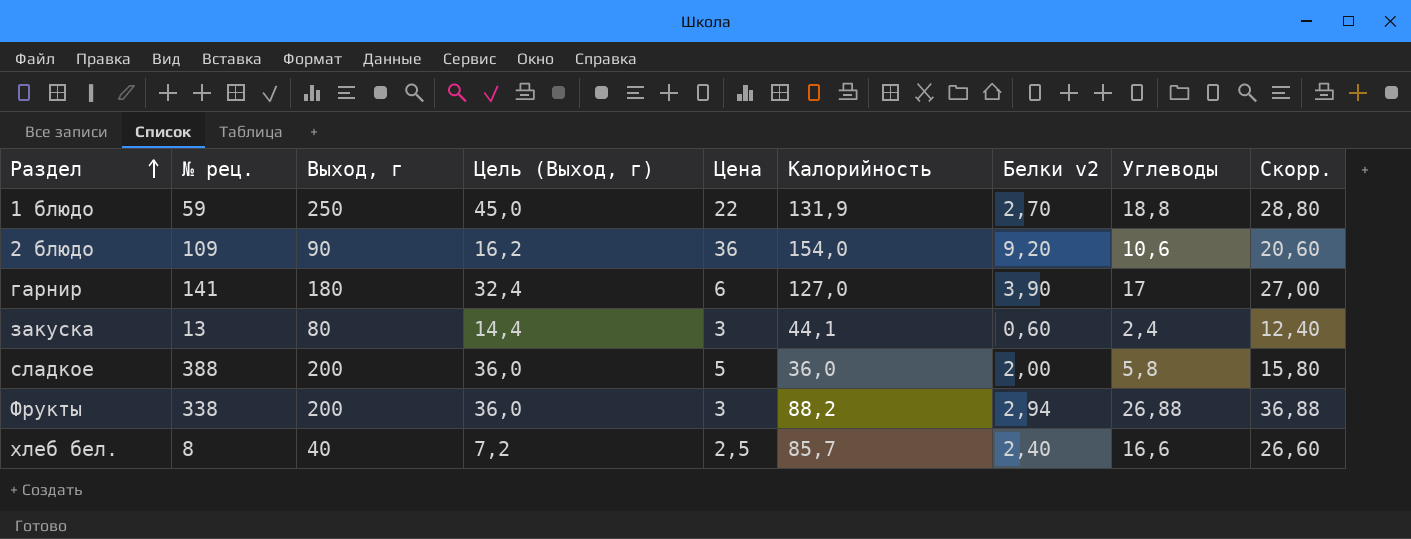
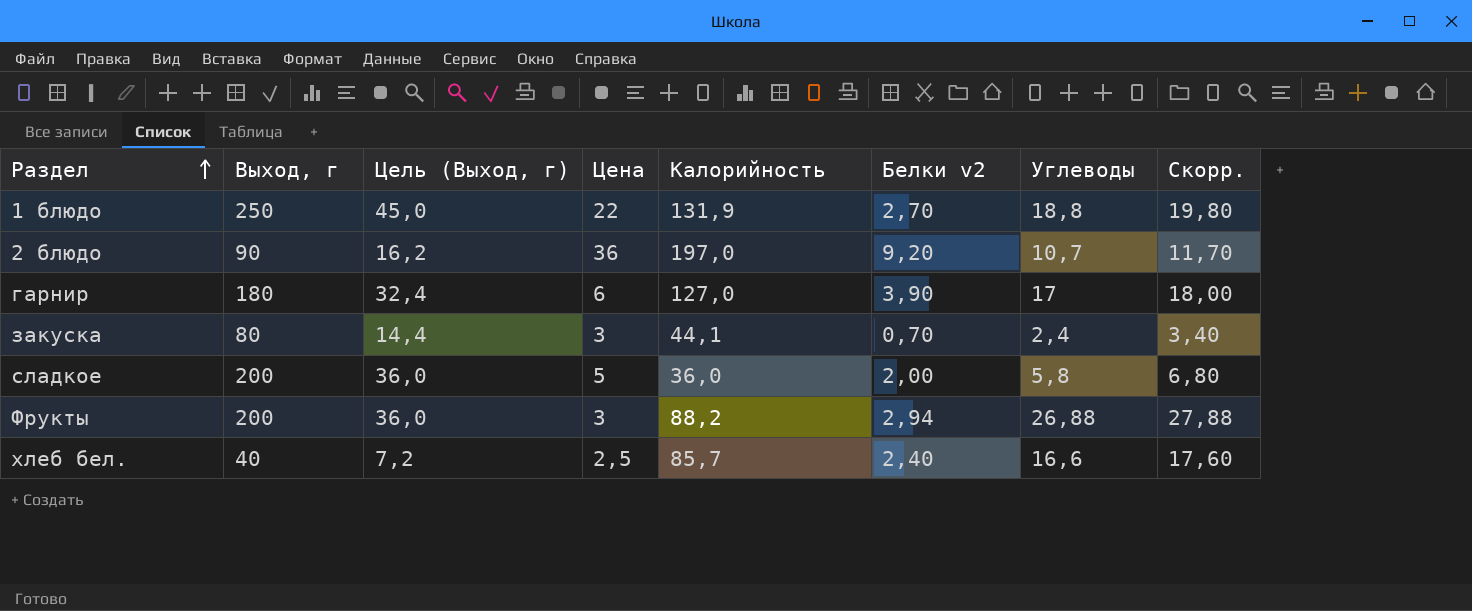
column № рец. | position: 2 -> none
column Скорр. | formula: [Углеводы] + 10 -> [Углеводы] + 1
2 блюдо | Калорийность: 154,0 -> 197,0
2 блюдо | Углеводы: 10,6 -> 10,7
закуска | Белки v2: 0,60 -> 0,70

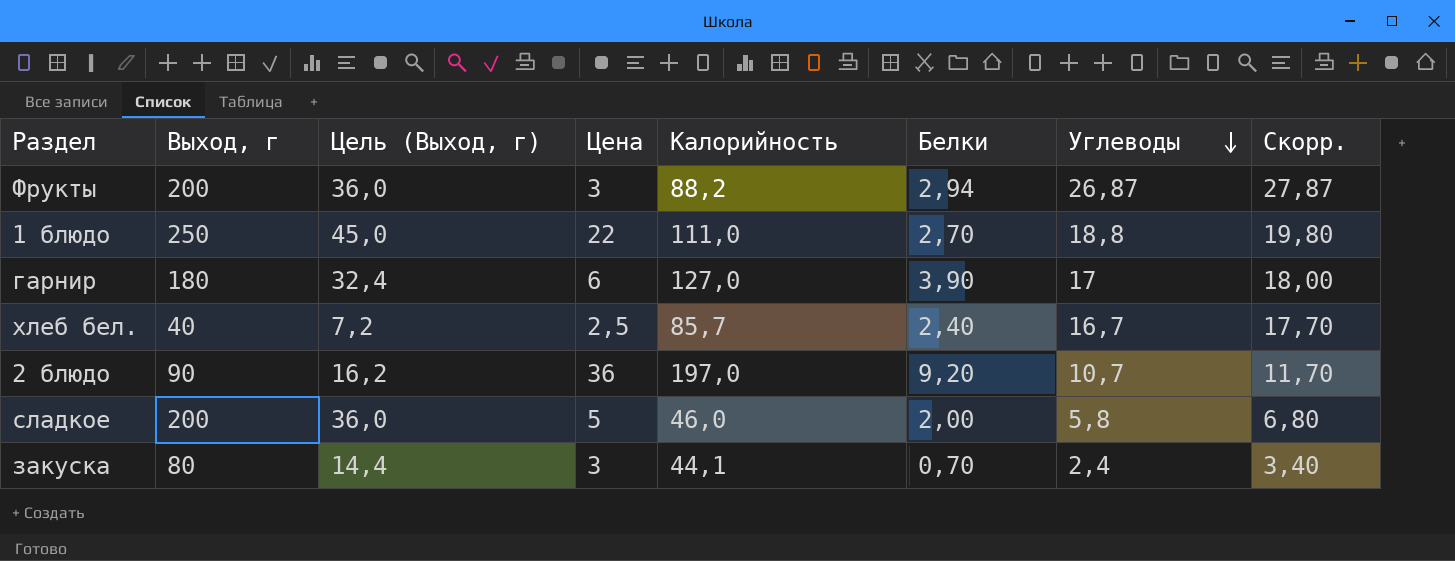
row order: Раздел ascending -> Углеводы descending
column name: Белки v2 -> Белки
Фрукты | Углеводы: 26,88 -> 26,87
Фрукты | Скорр.: 27,88 -> 27,87
1 блюдо | Калорийность: 131,9 -> 111,0
хлеб бел. | Углеводы: 16,6 -> 16,7
хлеб бел. | Скорр.: 17,60 -> 17,70
сладкое | Калорийность: 36,0 -> 46,0

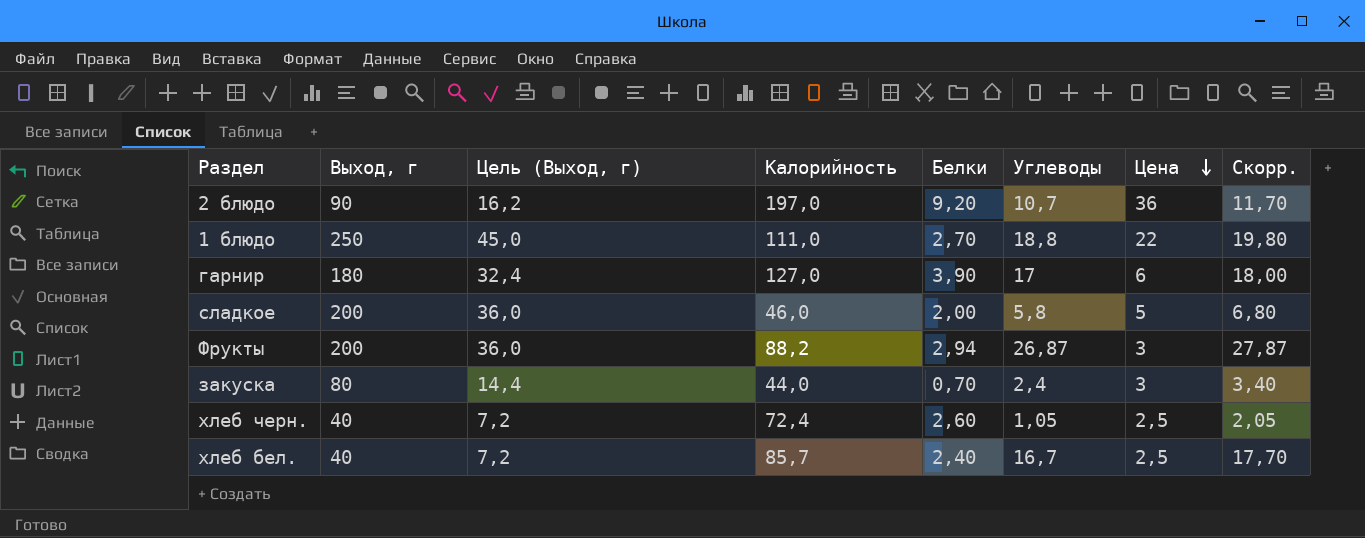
row order: Углеводы descending -> Цена descending
column Цена | position: 4 -> 7
закуска | Калорийность: 44,1 -> 44,0
row хлеб черн.: none -> 40 | 7,2 | 72,4 | 2,60 | 1,05 | 2,5 | 2,05

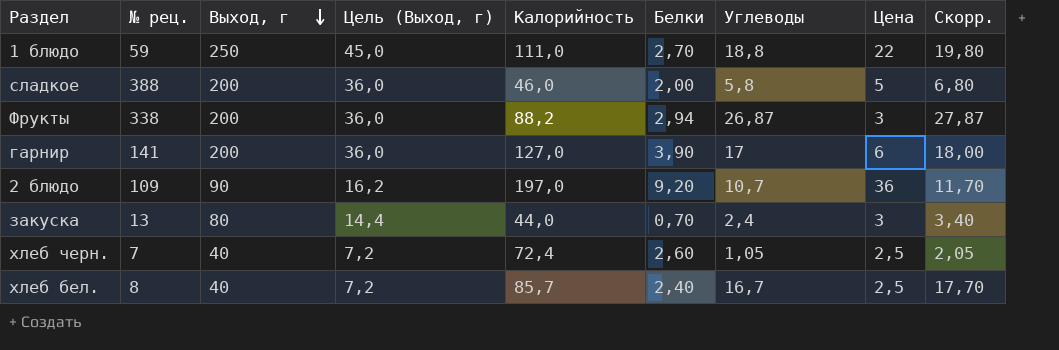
row order: Цена descending -> Выход, г descending
column № рец. | position: none -> 2
гарнир | Выход, г: 180 -> 200
гарнир | Цель (Выход, г): 32,4 -> 36,0

